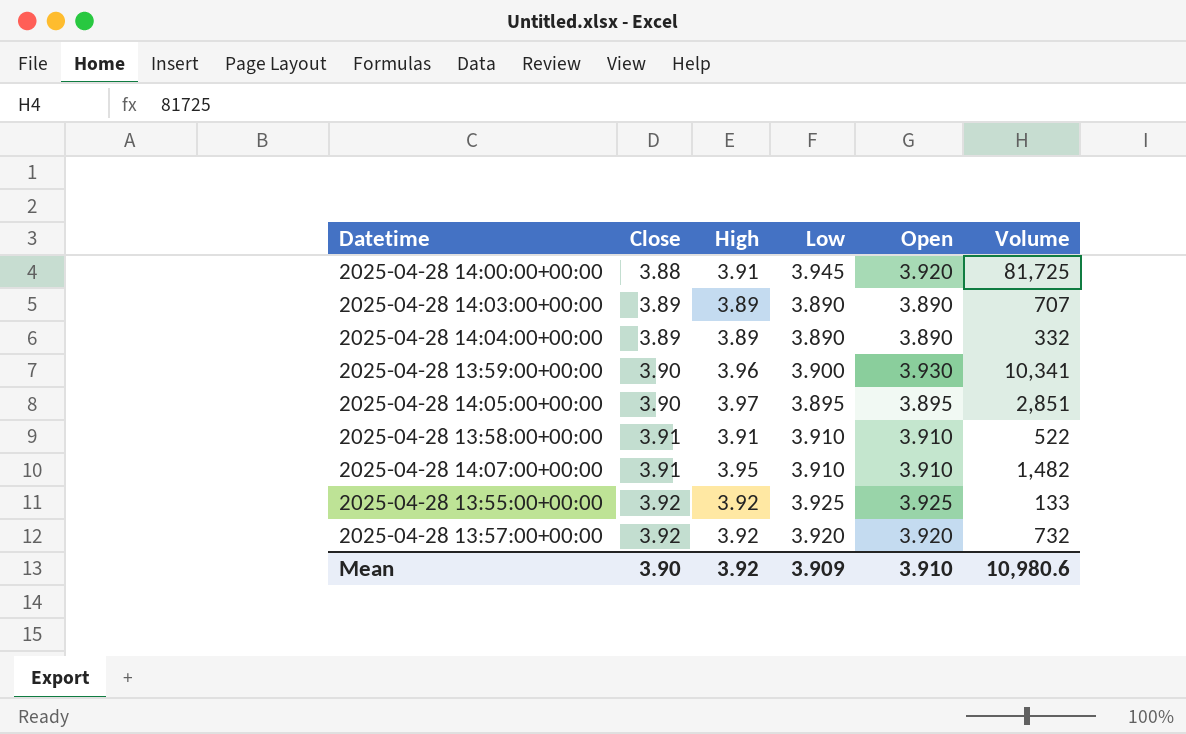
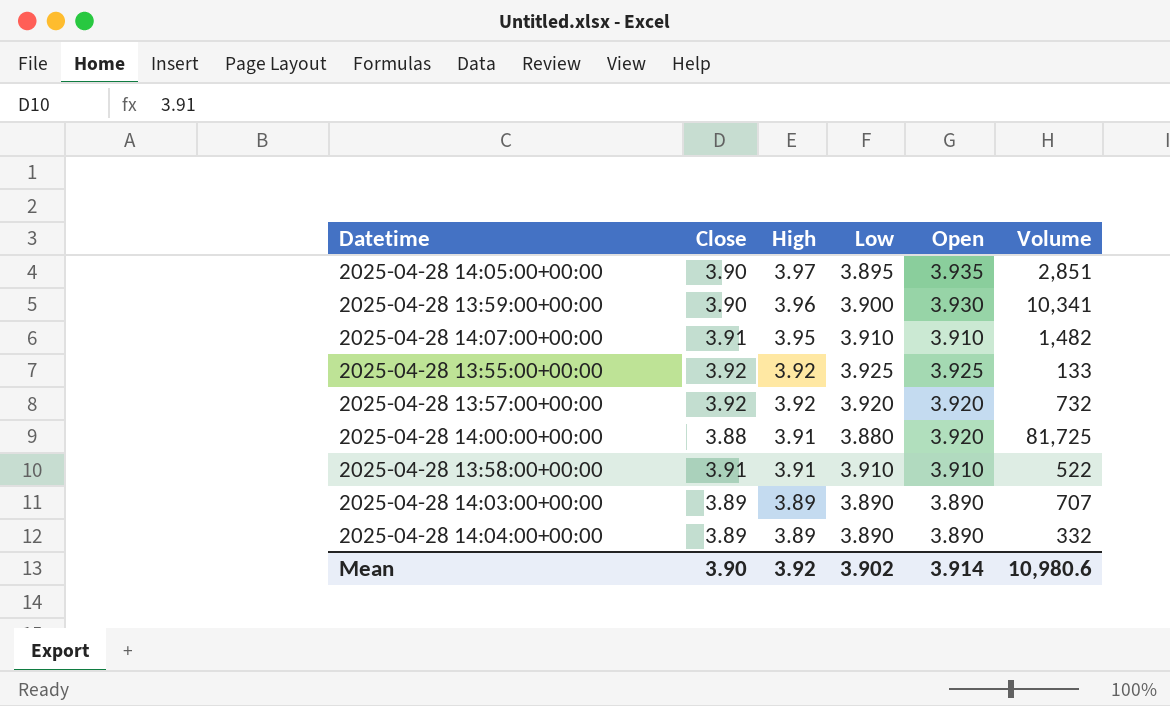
row order: Close ascending -> High descending
2025-04-28 14:05:00+00:00 | Open: 3.895 -> 3.935
2025-04-28 14:00:00+00:00 | Low: 3.945 -> 3.880
Mean | Low: 3.909 -> 3.902
Mean | Open: 3.910 -> 3.914

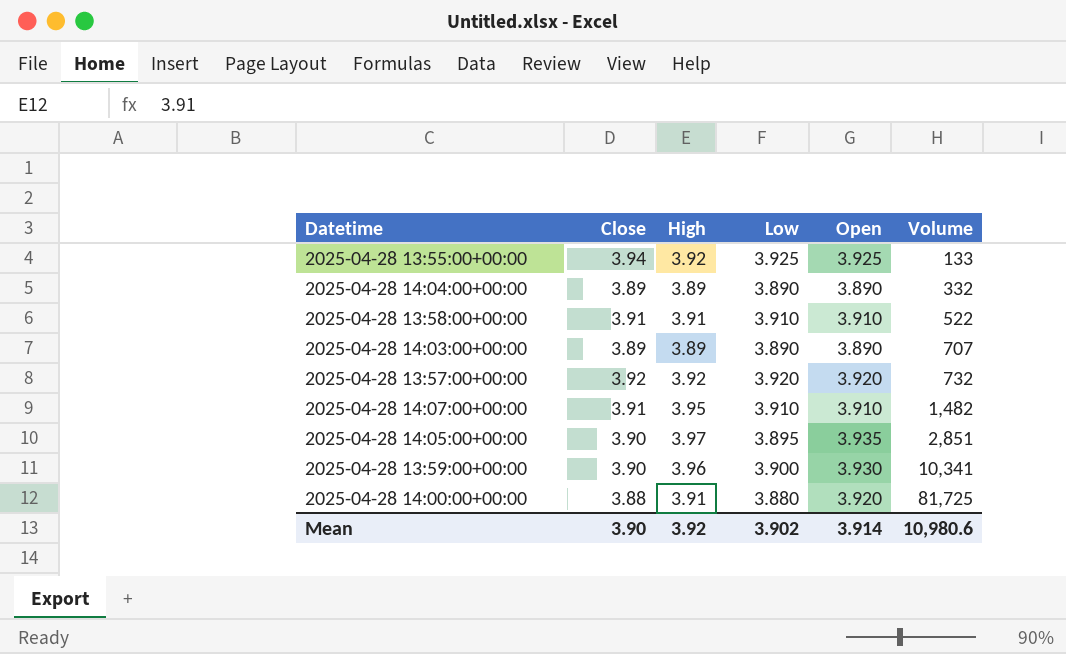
row order: High descending -> Volume ascending
2025-04-28 13:55:00+00:00 | Close: 3.92 -> 3.94

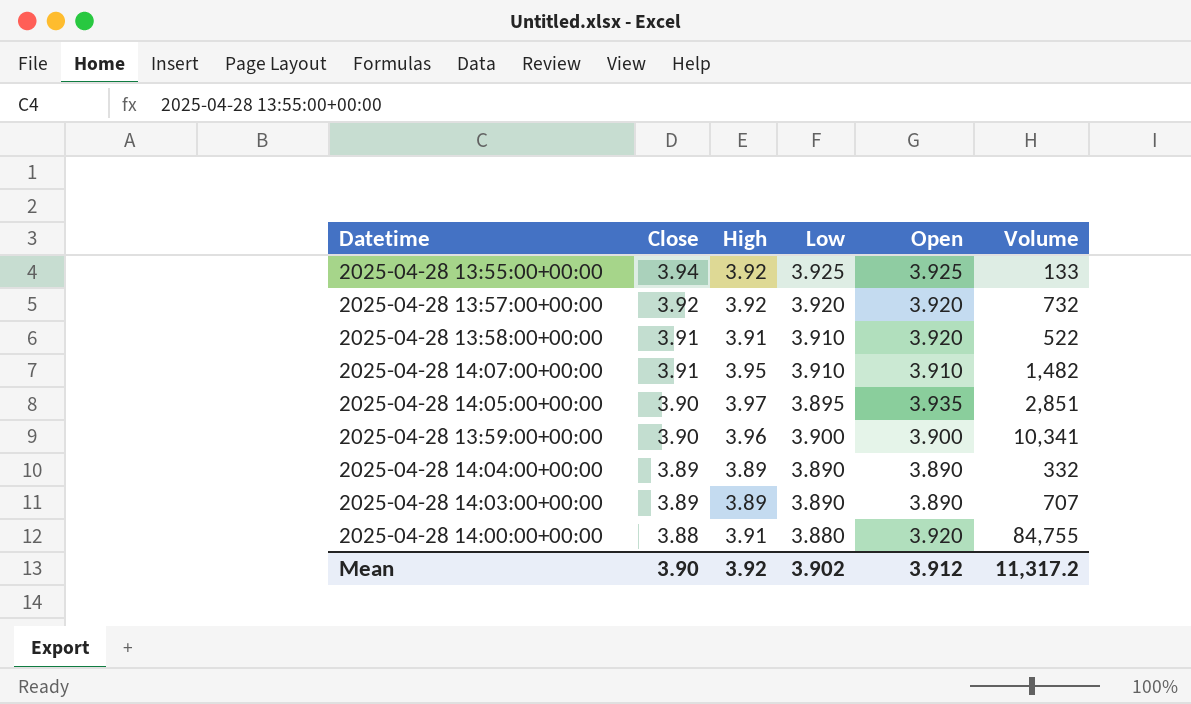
row order: Volume ascending -> Close descending
2025-04-28 13:58:00+00:00 | Open: 3.910 -> 3.920
2025-04-28 13:59:00+00:00 | Open: 3.930 -> 3.900
2025-04-28 14:00:00+00:00 | Volume: 81,725 -> 84,755
Mean | Open: 3.914 -> 3.912
Mean | Volume: 10,980.6 -> 11,317.2

